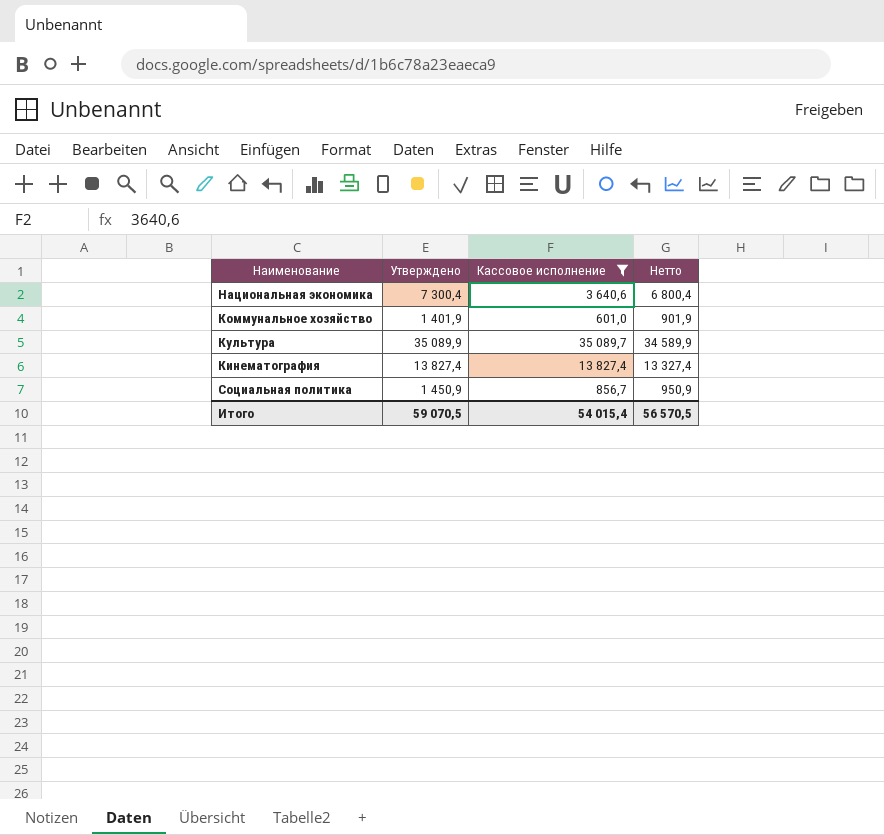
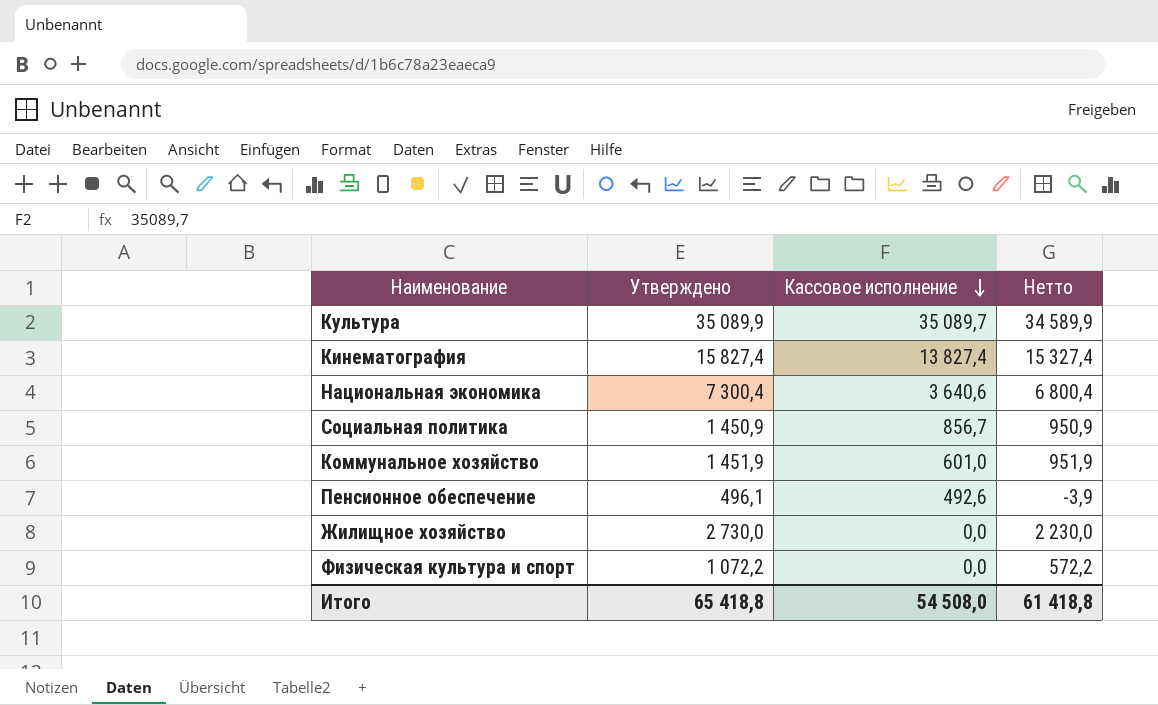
filter: Кассовое исполнение >= 601,0 -> none
row order: none -> Кассовое исполнение descending
Кинематография | Утверждено: 13 827,4 -> 15 827,4
Кинематография | Нетто: 13 327,4 -> 15 327,4
Коммунальное хозяйство | Утверждено: 1 401,9 -> 1 451,9
Коммунальное хозяйство | Нетто: 901,9 -> 951,9
Итого | Утверждено: 59 070,5 -> 65 418,8
Итого | Кассовое исполнение: 54 015,4 -> 54 508,0
Итого | Нетто: 56 570,5 -> 61 418,8

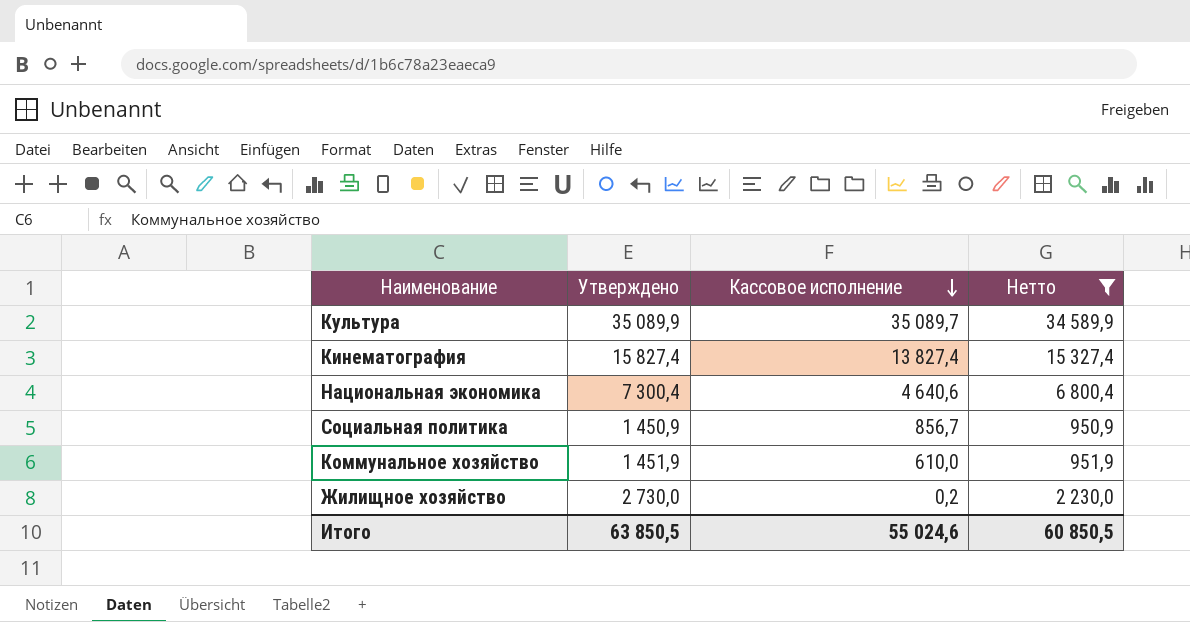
filter: none -> Нетто >= 950,9
Национальная экономика | Кассовое исполнение: 3 640,6 -> 4 640,6
Коммунальное хозяйство | Кассовое исполнение: 601,0 -> 610,0
Жилищное хозяйство | Кассовое исполнение: 0,0 -> 0,2
Итого | Утверждено: 65 418,8 -> 63 850,5
Итого | Кассовое исполнение: 54 508,0 -> 55 024,6
Итого | Нетто: 61 418,8 -> 60 850,5

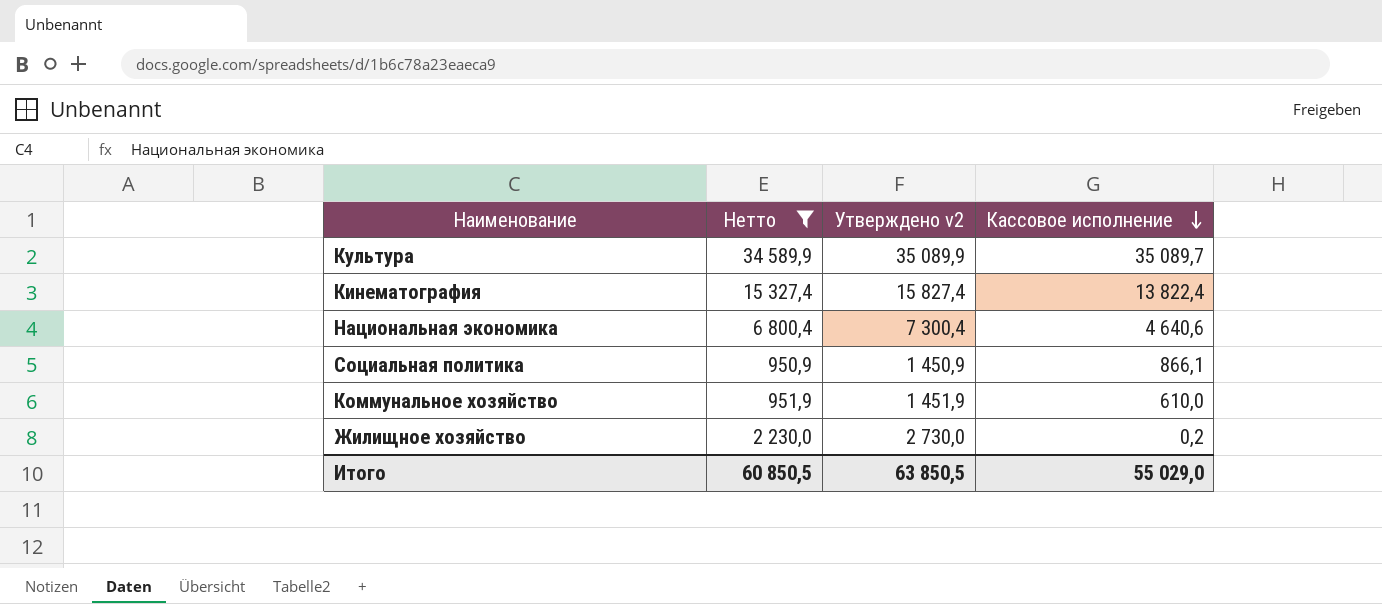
column Нетто | position: 4 -> 2
column name: Утверждено -> Утверждено v2
Кинематография | Кассовое исполнение: 13 827,4 -> 13 822,4
Социальная политика | Кассовое исполнение: 856,7 -> 866,1
Итого | Кассовое исполнение: 55 024,6 -> 55 029,0

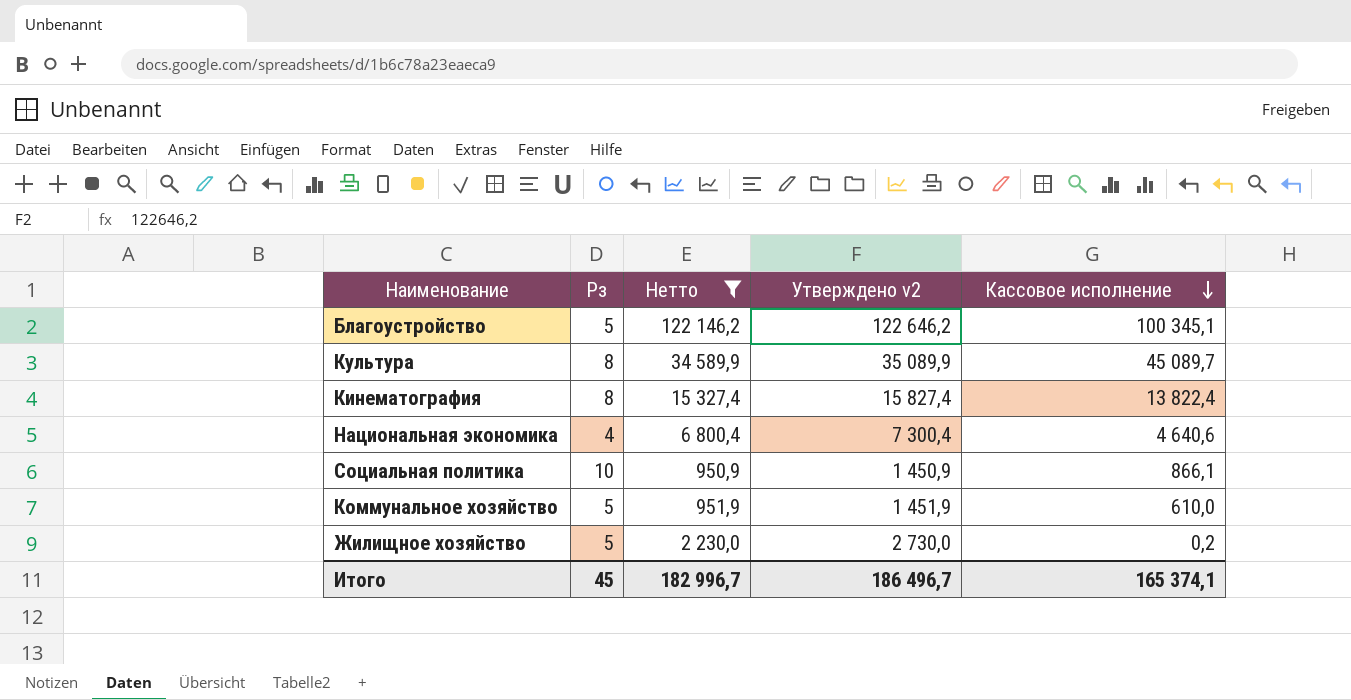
column Рз | position: none -> 2
row Благоустройство: none -> 5 | 122 146,2 | 122 646,2 | 100 345,1
Культура | Кассовое исполнение: 35 089,7 -> 45 089,7
Итого | Нетто: 60 850,5 -> 182 996,7
Итого | Утверждено v2: 63 850,5 -> 186 496,7
Итого | Кассовое исполнение: 55 029,0 -> 165 374,1

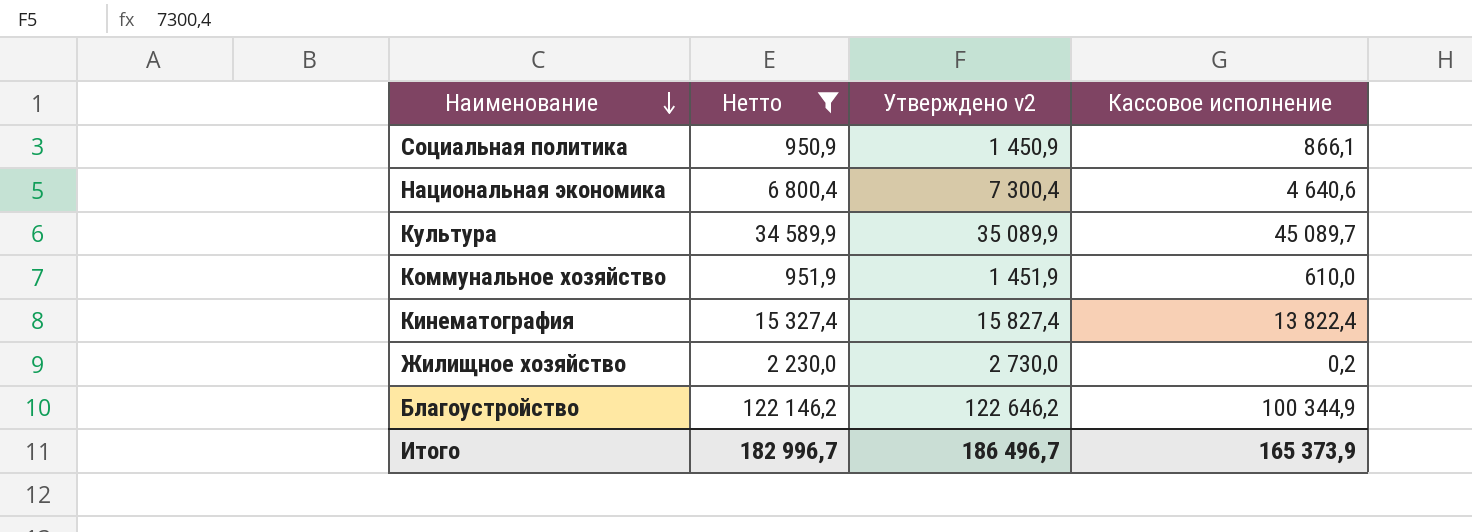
row order: Кассовое исполнение descending -> Наименование descending
column Рз | position: 2 -> none
Благоустройство | Кассовое исполнение: 100 345,1 -> 100 344,9
Итого | Кассовое исполнение: 165 374,1 -> 165 373,9

